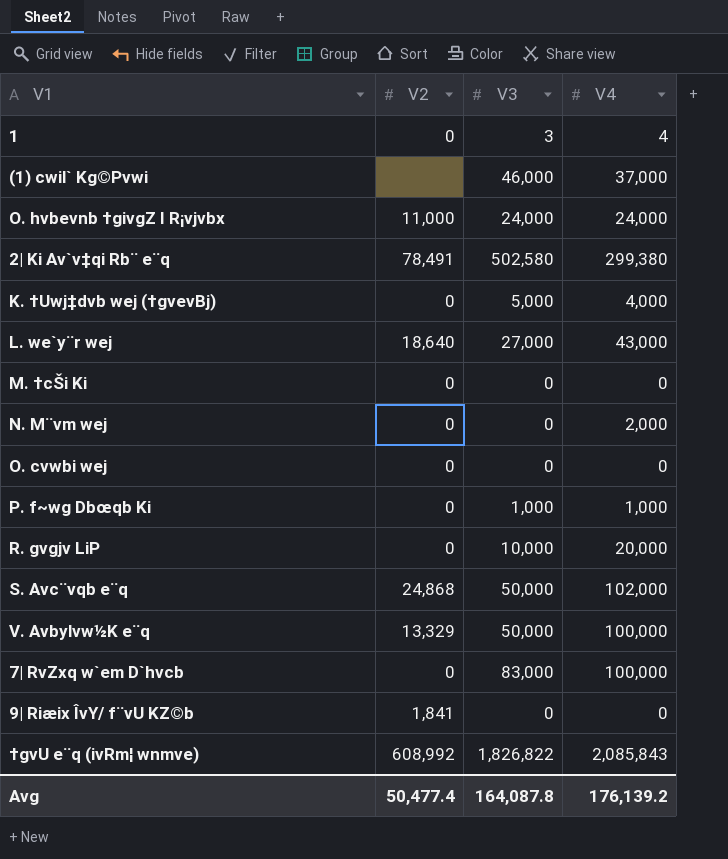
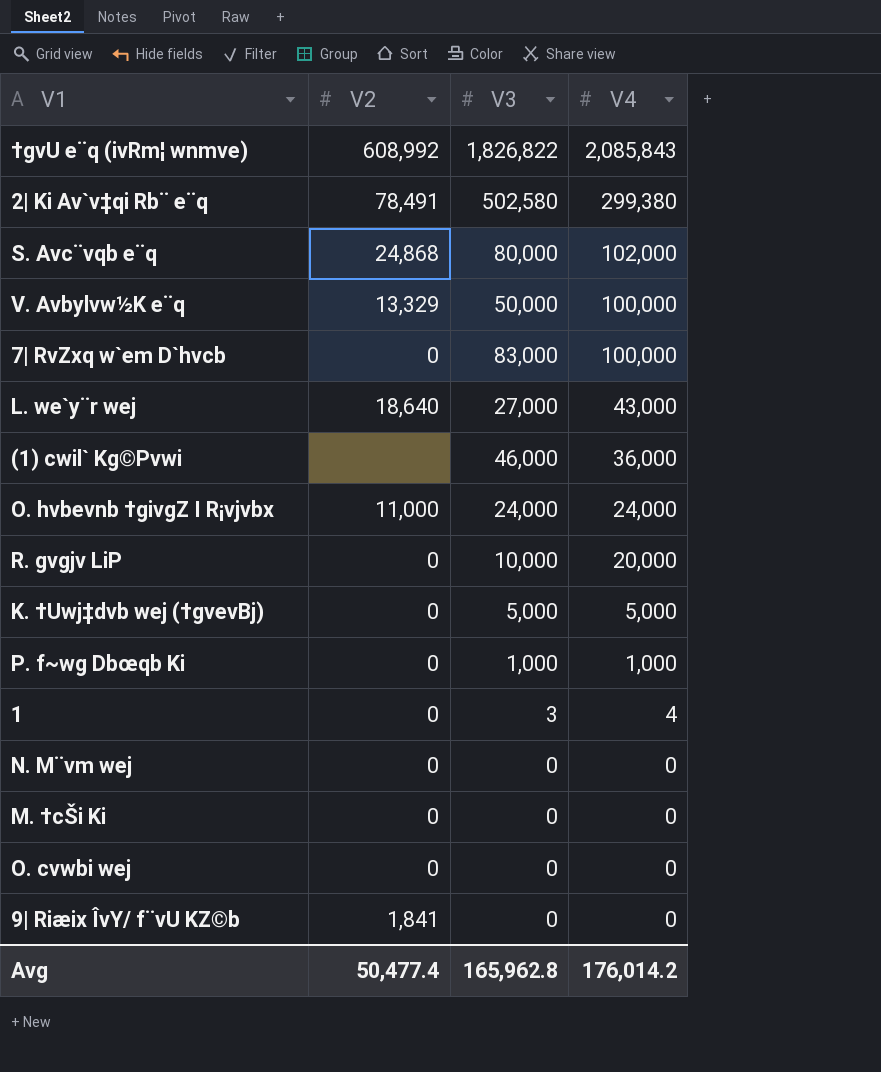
row order: none -> V4 descending
S. Avc¨vqb e¨q | V3: 50,000 -> 80,000
(1) cwil` Kg©Pvwi | V4: 37,000 -> 36,000
K. †Uwj‡dvb wej (†gvevBj) | V4: 4,000 -> 5,000
N. M¨vm wej | V4: 2,000 -> 0
Avg | V3: 164,087.8 -> 165,962.8
Avg | V4: 176,139.2 -> 176,014.2

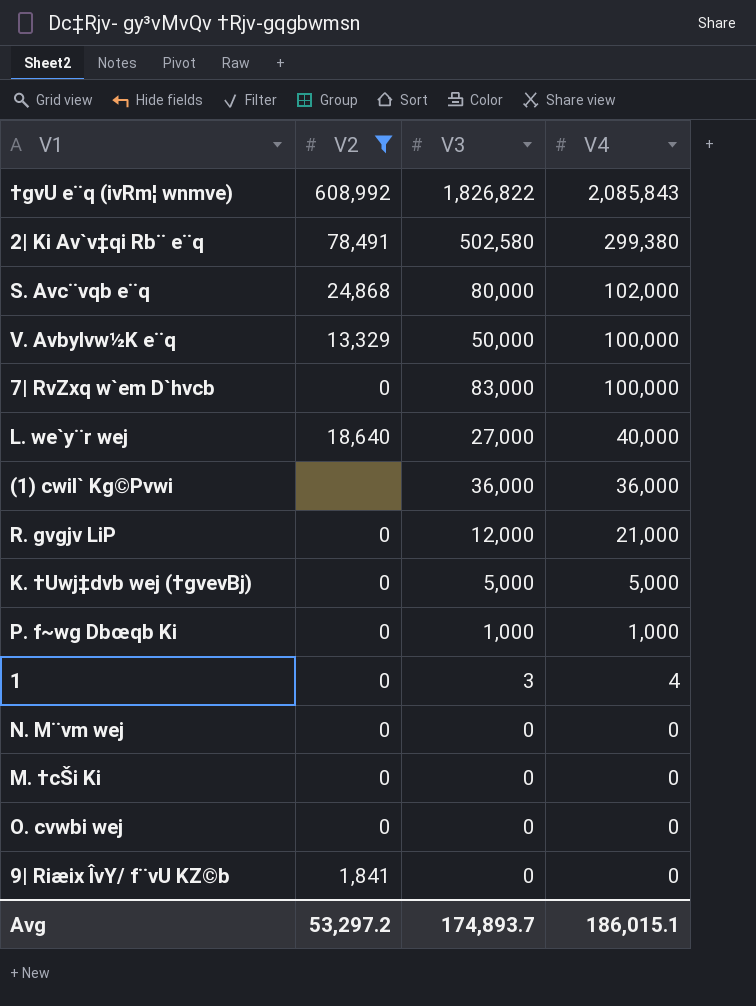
filter: none -> V2 != 11,000
L. we`y¨r wej | V4: 43,000 -> 40,000
(1) cwil` Kg©Pvwi | V3: 46,000 -> 36,000
R. gvgjv LiP | V3: 10,000 -> 12,000
R. gvgjv LiP | V4: 20,000 -> 21,000
Avg | V2: 50,477.4 -> 53,297.2
Avg | V3: 165,962.8 -> 174,893.7
Avg | V4: 176,014.2 -> 186,015.1

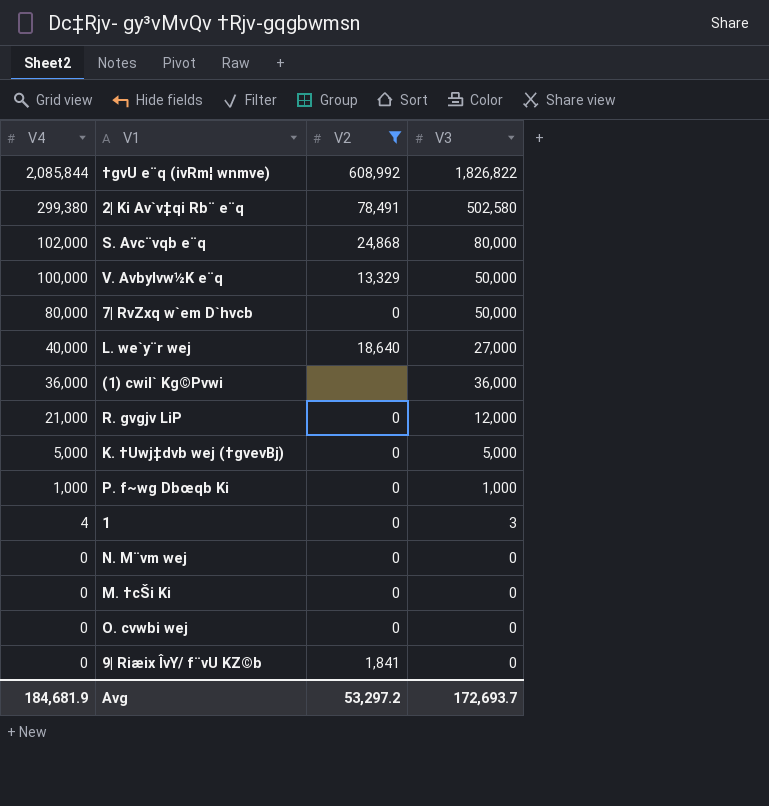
column V4 | position: 4 -> 1
†gvU e¨q (ivRm¦ wnmve) | V4: 2,085,843 -> 2,085,844
7| RvZxq w`em D`hvcb | V4: 100,000 -> 80,000
7| RvZxq w`em D`hvcb | V3: 83,000 -> 50,000
Avg | V4: 186,015.1 -> 184,681.9
Avg | V3: 174,893.7 -> 172,693.7

